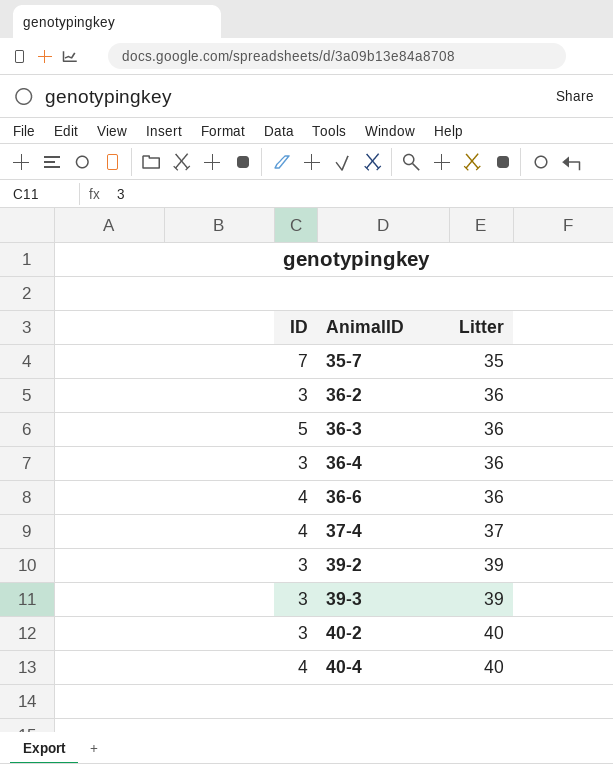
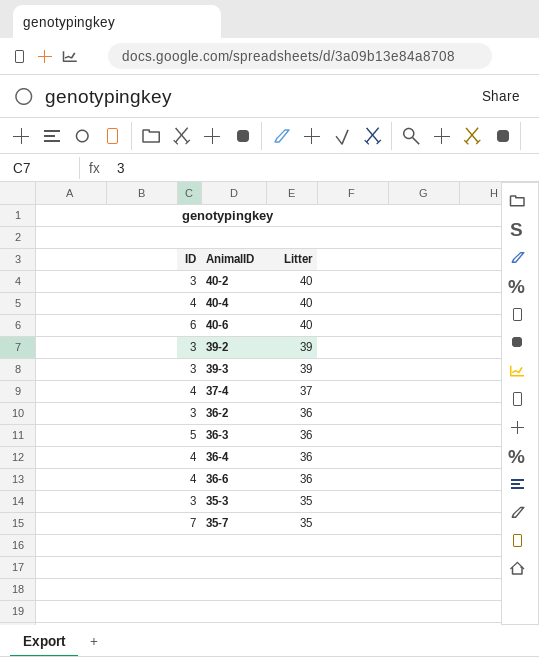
row order: AnimalID ascending -> Litter descending
row 40-6: none -> 6 | 40
36-4 | ID: 3 -> 4
row 35-3: none -> 3 | 35

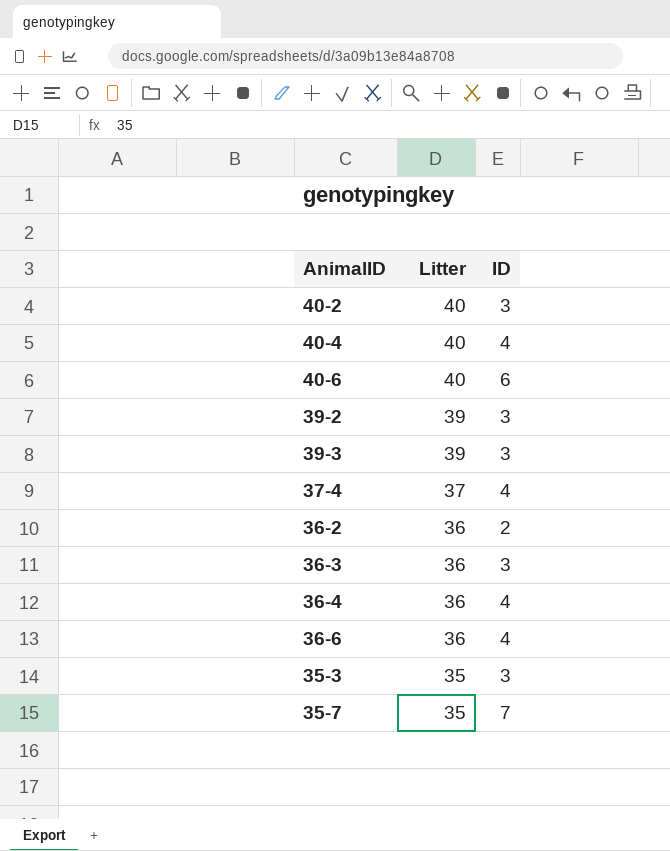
column ID | position: 1 -> 3
36-2 | ID: 3 -> 2
36-3 | ID: 5 -> 3

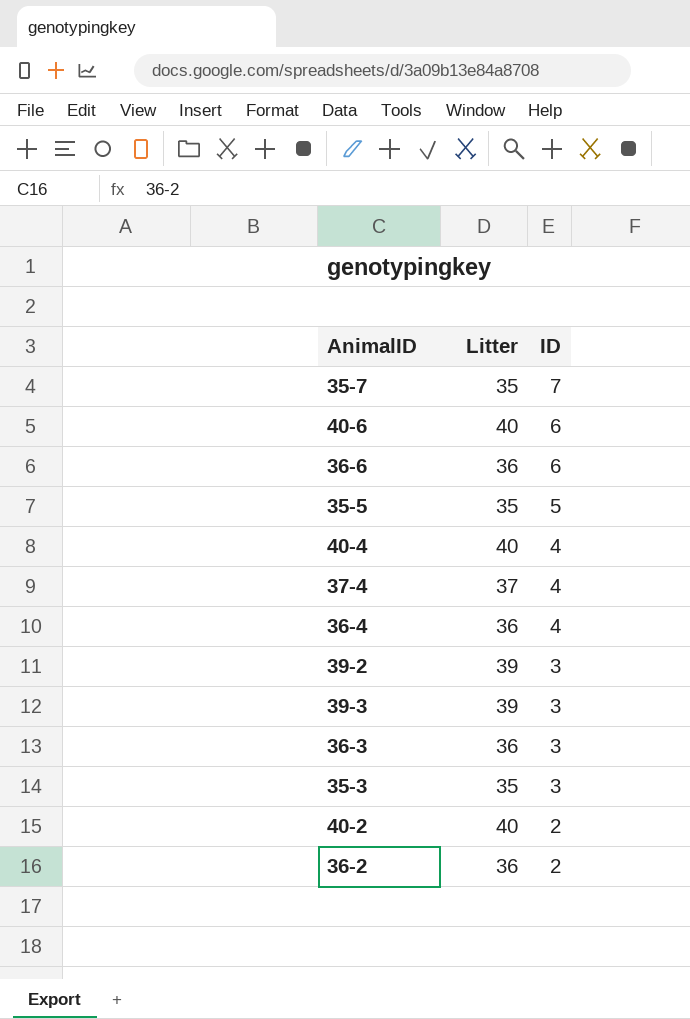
row order: Litter descending -> ID descending
36-6 | ID: 4 -> 6
row 35-5: none -> 35 | 5
40-2 | ID: 3 -> 2

